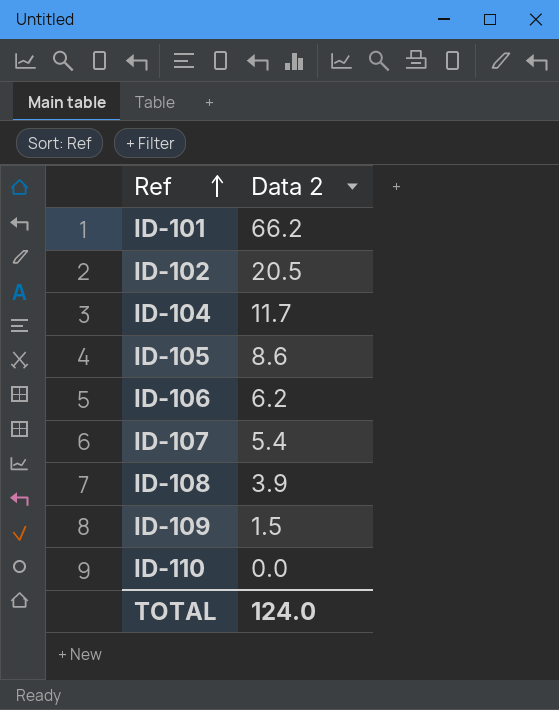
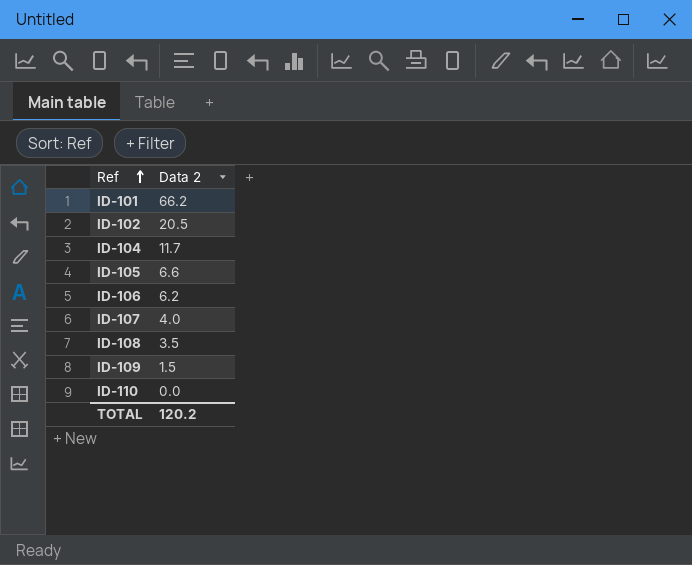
ID-105 | Data 2: 8.6 -> 6.6
ID-107 | Data 2: 5.4 -> 4.0
ID-108 | Data 2: 3.9 -> 3.5
TOTAL | Data 2: 124.0 -> 120.2

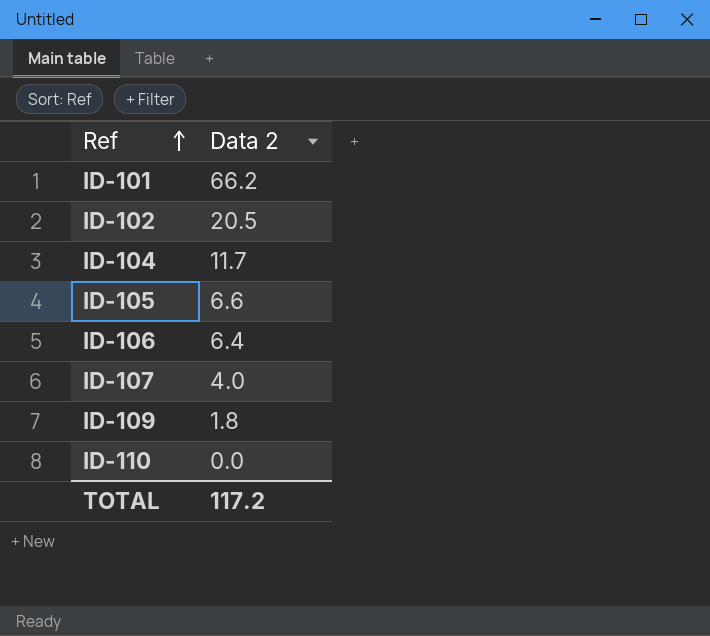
row ID-108: 3.5 -> none
ID-106 | Data 2: 6.2 -> 6.4
ID-109 | Data 2: 1.5 -> 1.8
TOTAL | Data 2: 120.2 -> 117.2

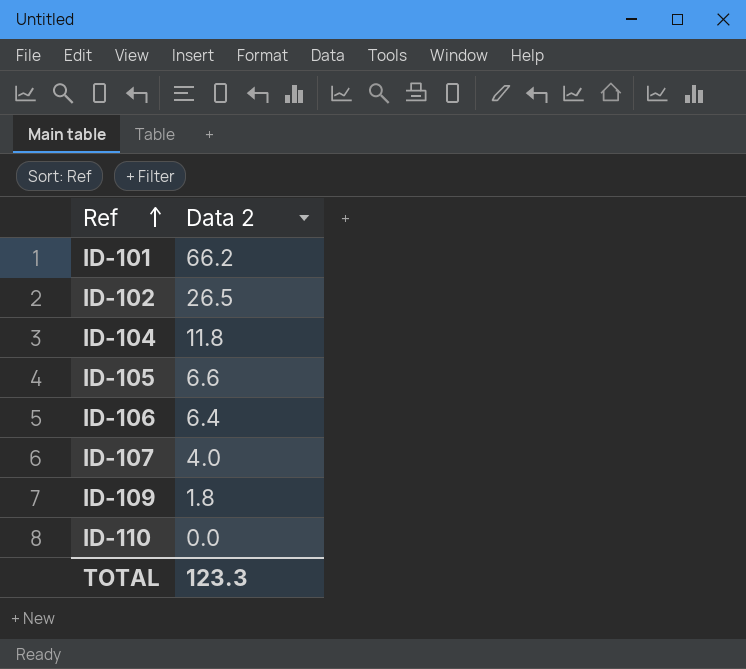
ID-102 | Data 2: 20.5 -> 26.5
ID-104 | Data 2: 11.7 -> 11.8
TOTAL | Data 2: 117.2 -> 123.3

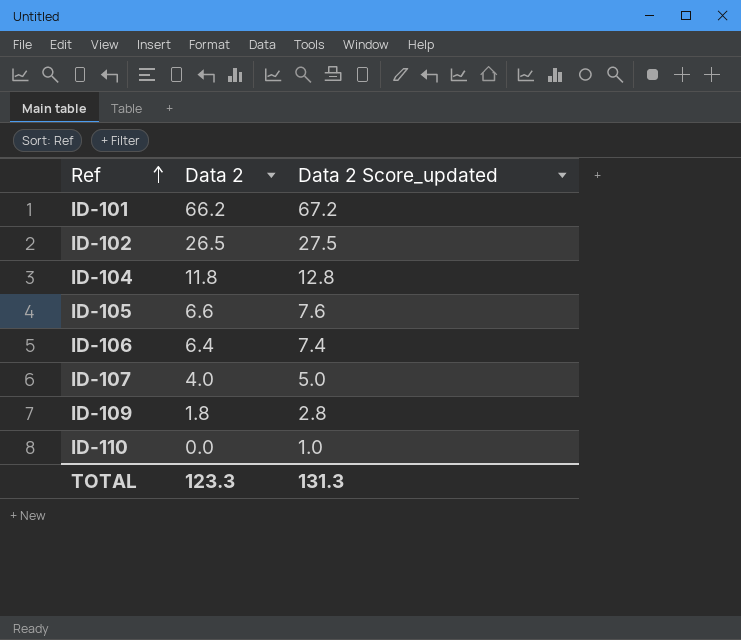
column Data 2 Score_updated | formula: none -> [Data 2] + 1

